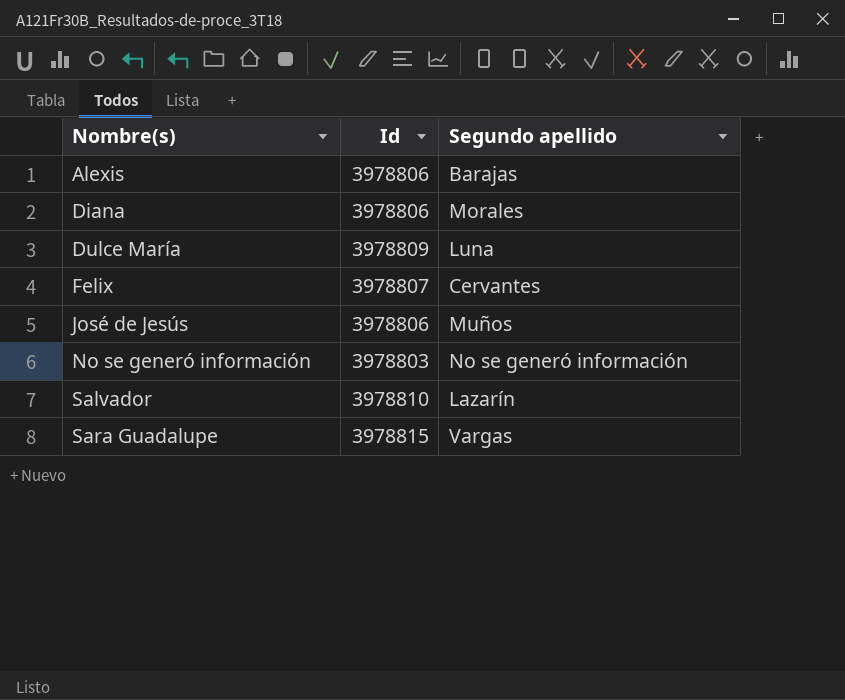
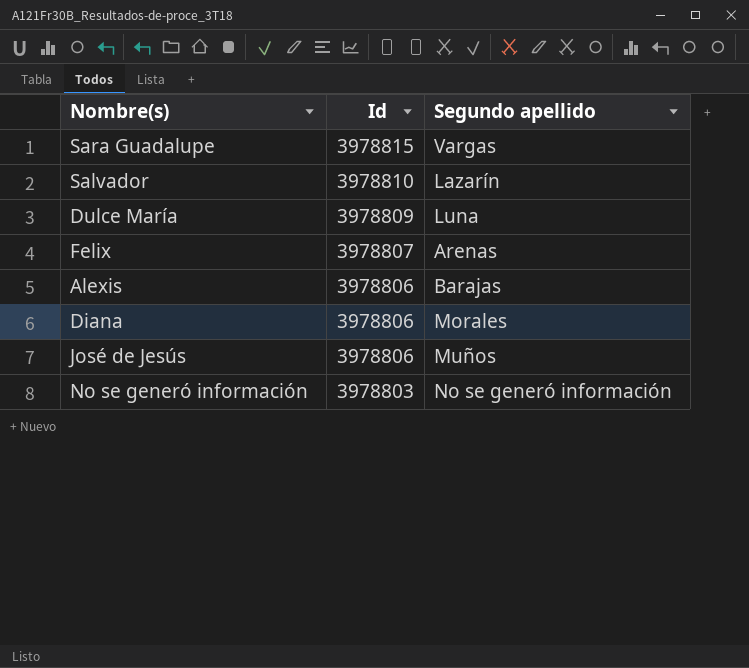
row order: Nombre(s) ascending -> Id descending
Felix | Segundo apellido: Cervantes -> Arenas

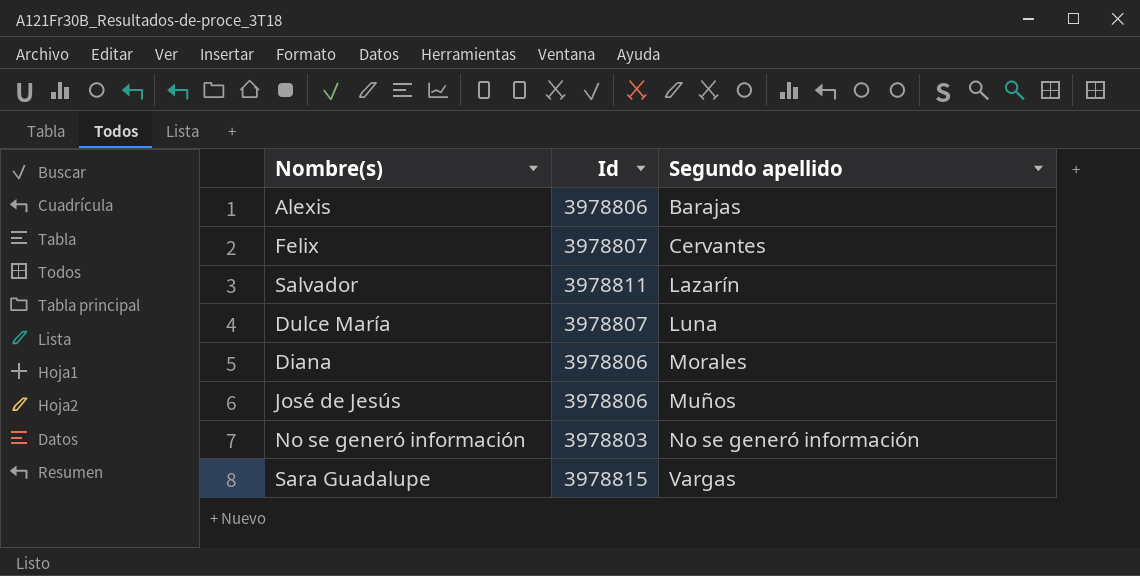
row order: Id descending -> Segundo apellido ascending
Felix | Segundo apellido: Arenas -> Cervantes
Salvador | Id: 3978810 -> 3978811
Dulce María | Id: 3978809 -> 3978807

